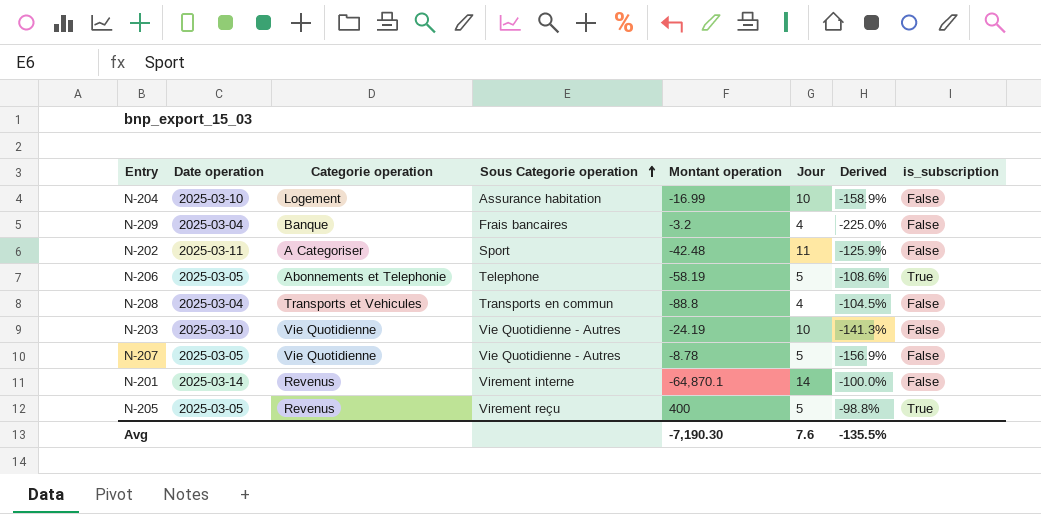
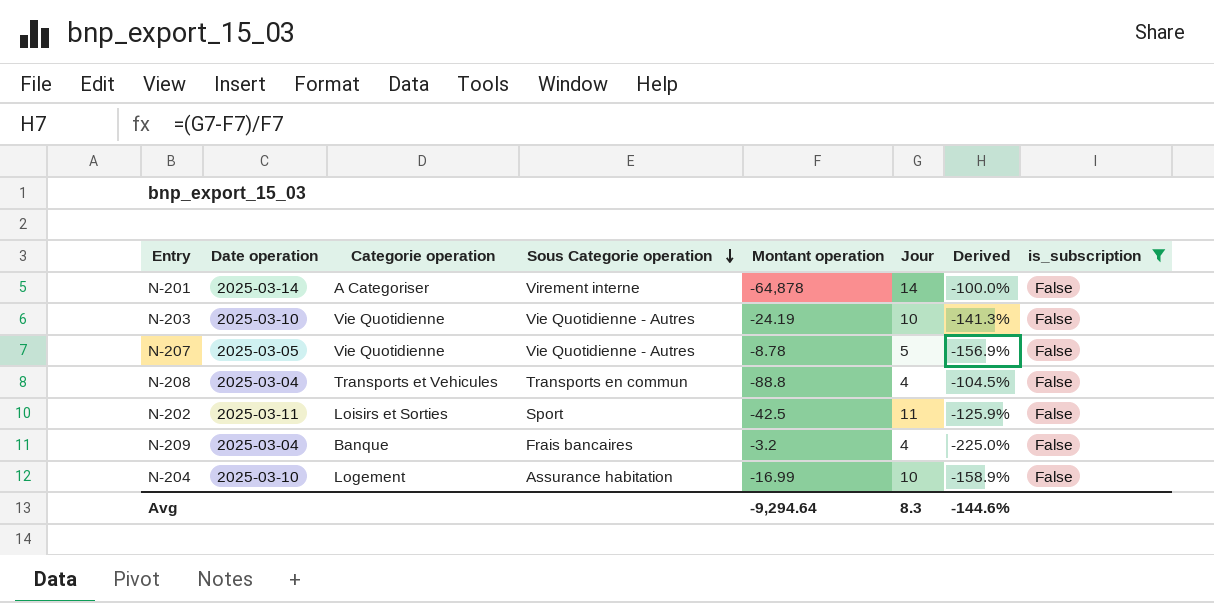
filter: none -> is_subscription = False
row order: Sous Categorie operation ascending -> Sous Categorie operation descending
N-201 | Categorie operation: Revenus -> A Categoriser
N-201 | Montant operation: -64,870.1 -> -64,878
N-202 | Categorie operation: A Categoriser -> Loisirs et Sorties
N-202 | Montant operation: -42.48 -> -42.5
Avg | Montant operation: -7,190.30 -> -9,294.64
Avg | Jour: 7.6 -> 8.3
Avg | Derived: -135.5% -> -144.6%

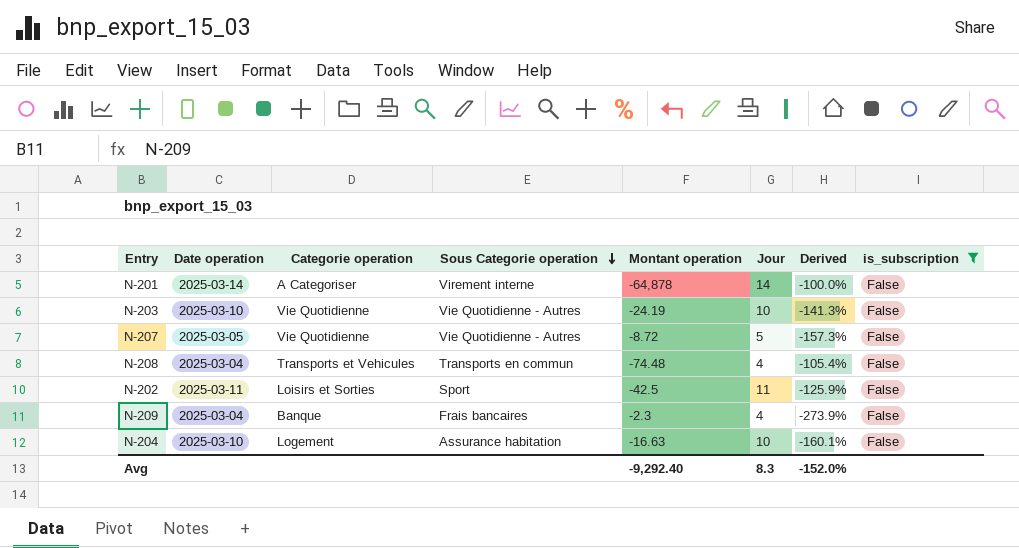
N-207 | Montant operation: -8.78 -> -8.72
N-207 | Derived: -156.9% -> -157.3%
N-208 | Montant operation: -88.8 -> -74.48
N-208 | Derived: -104.5% -> -105.4%
N-209 | Montant operation: -3.2 -> -2.3
N-209 | Derived: -225.0% -> -273.9%
N-204 | Montant operation: -16.99 -> -16.63
N-204 | Derived: -158.9% -> -160.1%
Avg | Montant operation: -9,294.64 -> -9,292.40
Avg | Derived: -144.6% -> -152.0%

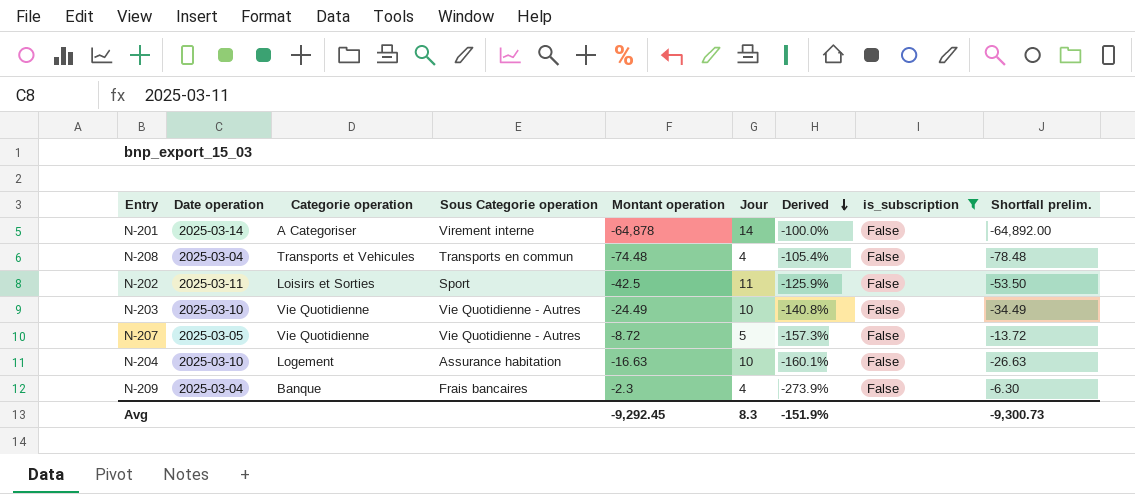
row order: Sous Categorie operation descending -> Derived descending
column Shortfall prelim. | formula: none -> [Montant operation] - [Jour]
N-203 | Montant operation: -24.19 -> -24.49
N-203 | Derived: -141.3% -> -140.8%
Avg | Montant operation: -9,292.40 -> -9,292.45
Avg | Derived: -152.0% -> -151.9%

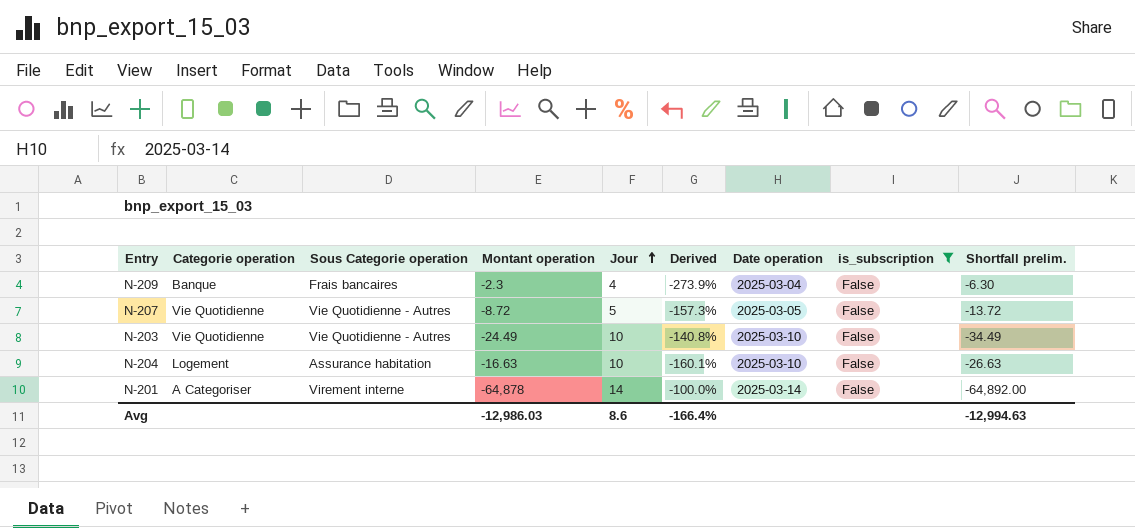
row order: Derived descending -> Jour ascending
column Date operation | position: 2 -> 7
row N-208: 2025-03-04 | Transports et Vehicules | Transports en commun | -74.48 | 4 | -105.4% | False | -78.48 -> none
row N-202: 2025-03-11 | Loisirs et Sorties | Sport | -42.5 | 11 | -125.9% | False | -53.50 -> none
Avg | Montant operation: -9,292.45 -> -12,986.03
Avg | Jour: 8.3 -> 8.6
Avg | Derived: -151.9% -> -166.4%
Avg | Shortfall prelim.: -9,300.73 -> -12,994.63

